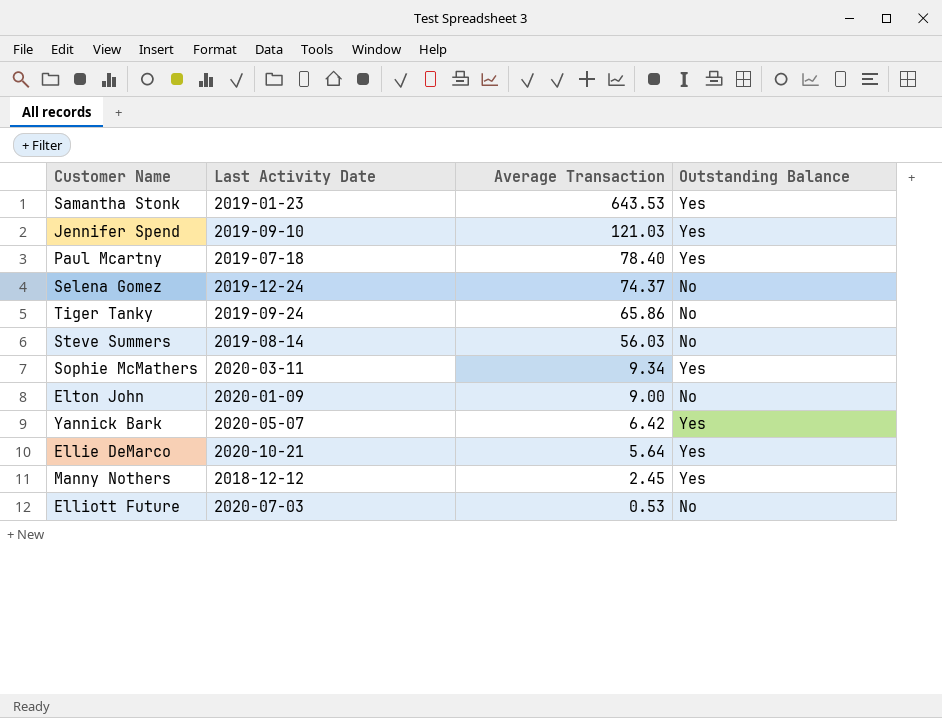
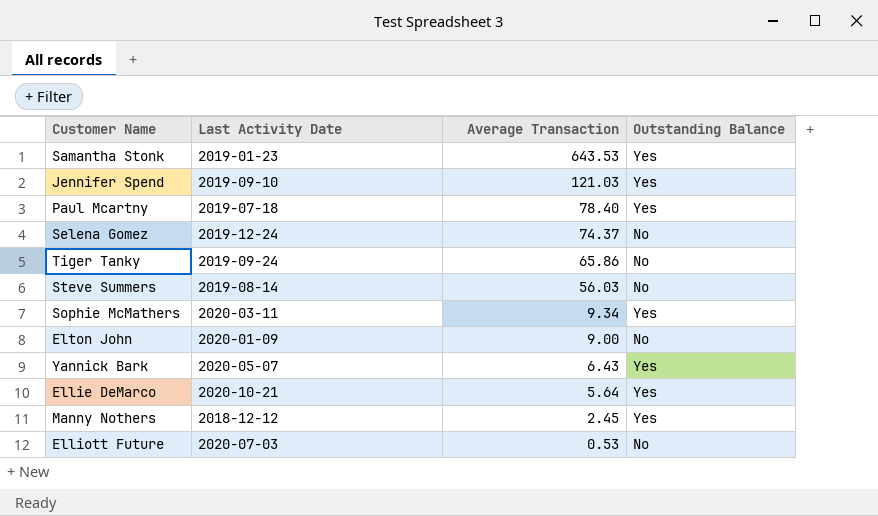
Yannick Bark | Average Transaction: 6.42 -> 6.43

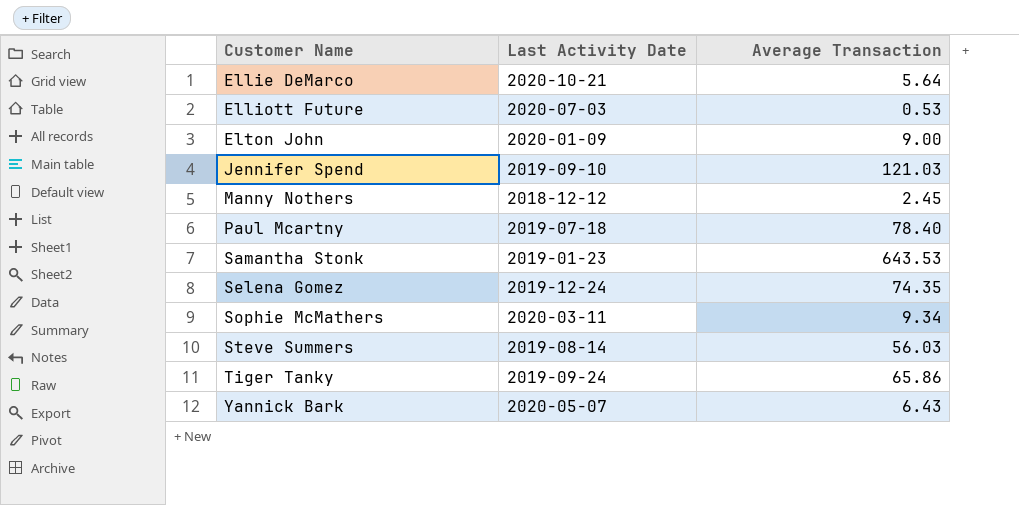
row order: Average Transaction descending -> Customer Name ascending
column Outstanding Balance | position: 4 -> none
Selena Gomez | Average Transaction: 74.37 -> 74.35

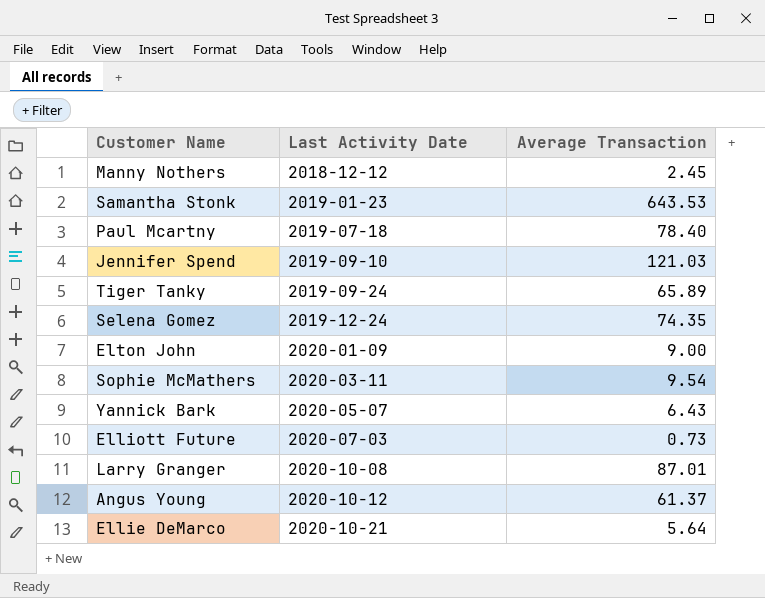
row order: Customer Name ascending -> Last Activity Date ascending
row Steve Summers: 2019-08-14 | 56.03 -> none
Tiger Tanky | Average Transaction: 65.86 -> 65.89
Sophie McMathers | Average Transaction: 9.34 -> 9.54
Elliott Future | Average Transaction: 0.53 -> 0.73
row Larry Granger: none -> 2020-10-08 | 87.01
row Angus Young: none -> 2020-10-12 | 61.37

